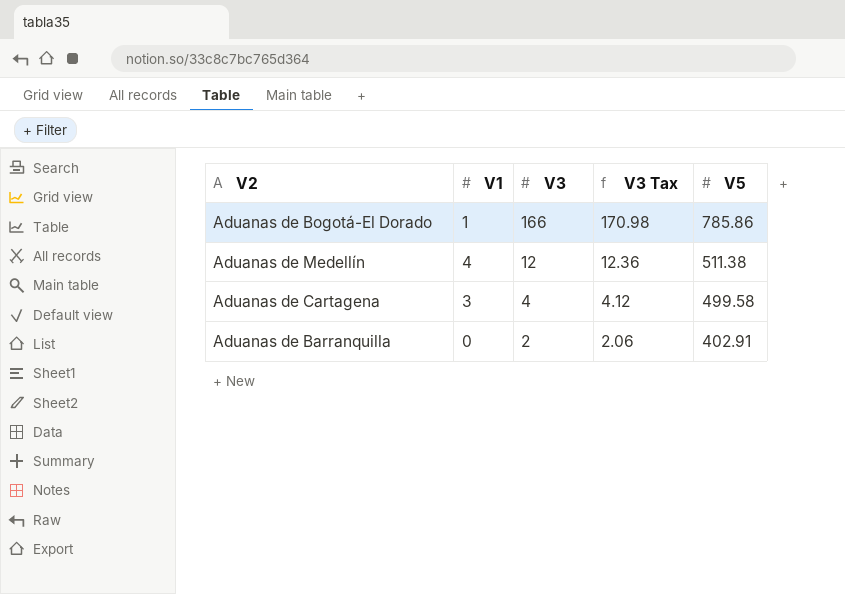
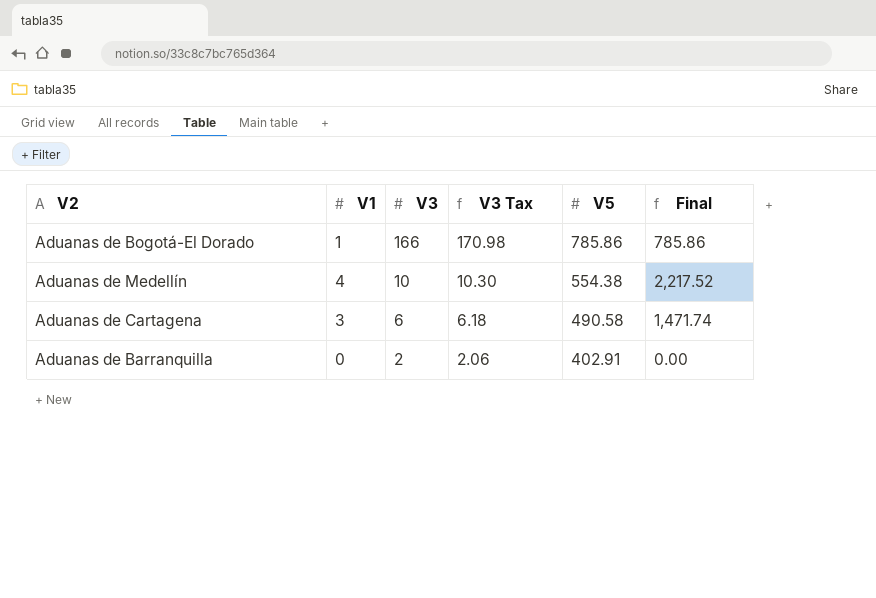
column Final | formula: none -> [V1] * [V5]
Aduanas de Medellín | V3: 12 -> 10
Aduanas de Medellín | V3 Tax: 12.36 -> 10.30
Aduanas de Medellín | V5: 511.38 -> 554.38
Aduanas de Cartagena | V3: 4 -> 6
Aduanas de Cartagena | V3 Tax: 4.12 -> 6.18
Aduanas de Cartagena | V5: 499.58 -> 490.58

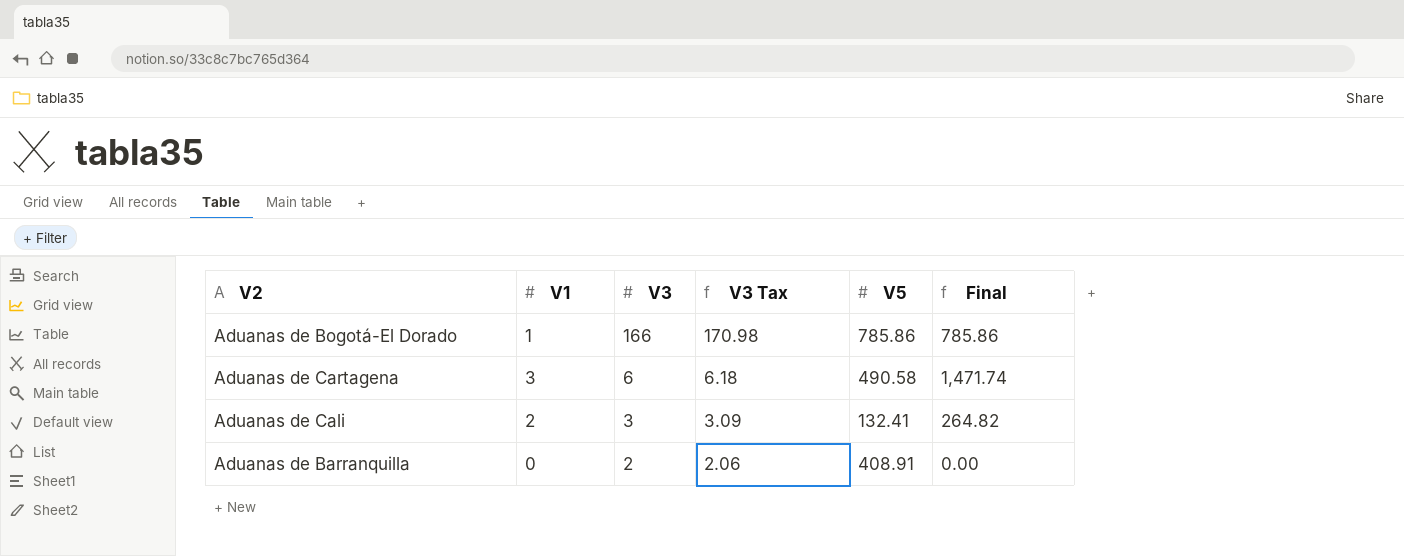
row Aduanas de Medellín: 4 | 10 | 10.30 | 554.38 | 2,217.52 -> none
row Aduanas de Cali: none -> 2 | 3 | 3.09 | 132.41 | 264.82
Aduanas de Barranquilla | V5: 402.91 -> 408.91

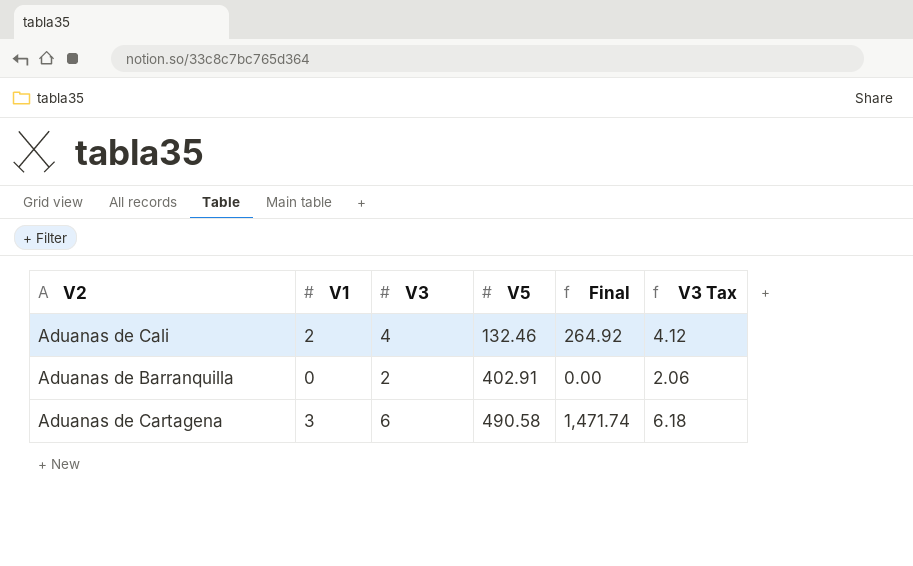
row order: V3 descending -> V5 ascending
column V3 Tax | position: 4 -> 6
row Aduanas de Bogotá-El Dorado: 1 | 166 | 170.98 | 785.86 | 785.86 -> none
Aduanas de Cali | V3: 3 -> 4
Aduanas de Cali | V5: 132.41 -> 132.46
Aduanas de Cali | Final: 264.82 -> 264.92
Aduanas de Cali | V3 Tax: 3.09 -> 4.12
Aduanas de Barranquilla | V5: 408.91 -> 402.91

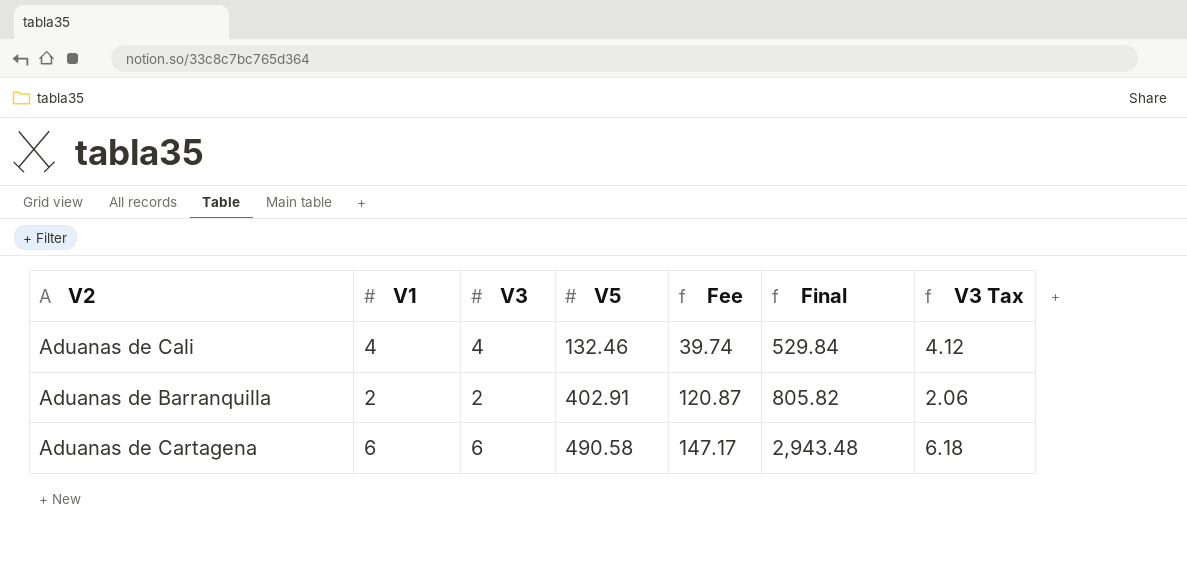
column Fee | formula: none -> [V5] * 0.3
Aduanas de Cali | V1: 2 -> 4
Aduanas de Cali | Final: 264.92 -> 529.84
Aduanas de Barranquilla | V1: 0 -> 2
Aduanas de Barranquilla | Final: 0.00 -> 805.82
Aduanas de Cartagena | V1: 3 -> 6
Aduanas de Cartagena | Final: 1,471.74 -> 2,943.48

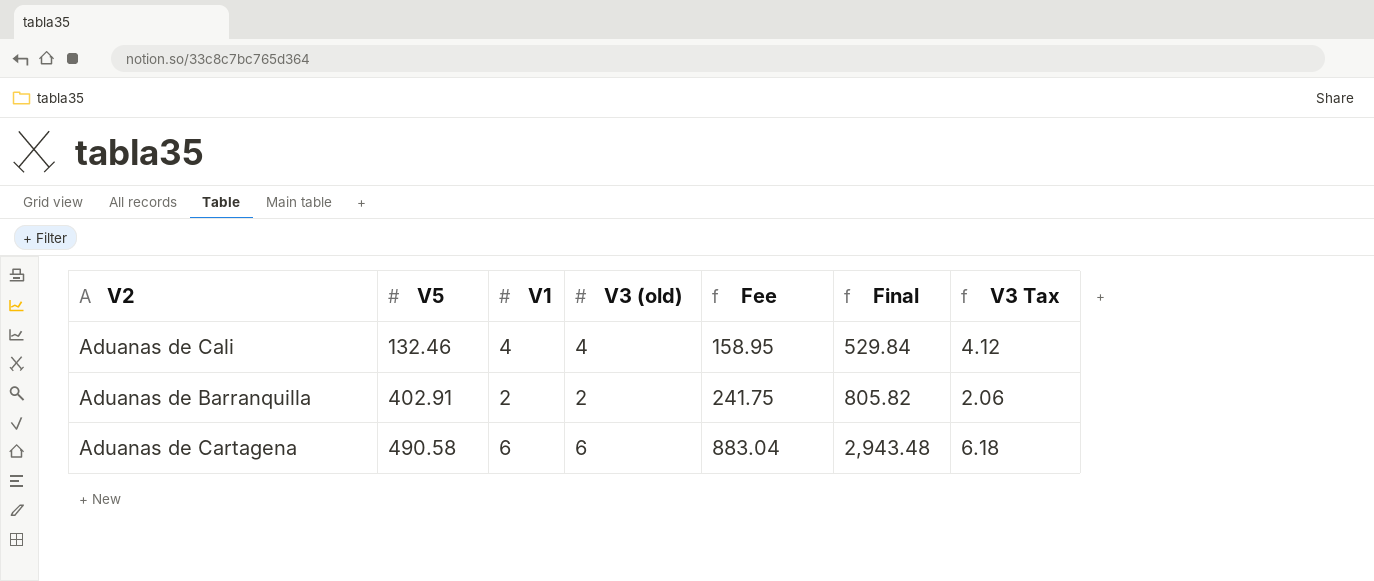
column V5 | position: 4 -> 2
column name: V3 -> V3 (old)
column Fee | formula: [V5] * 0.3 -> [Final] * 0.3

